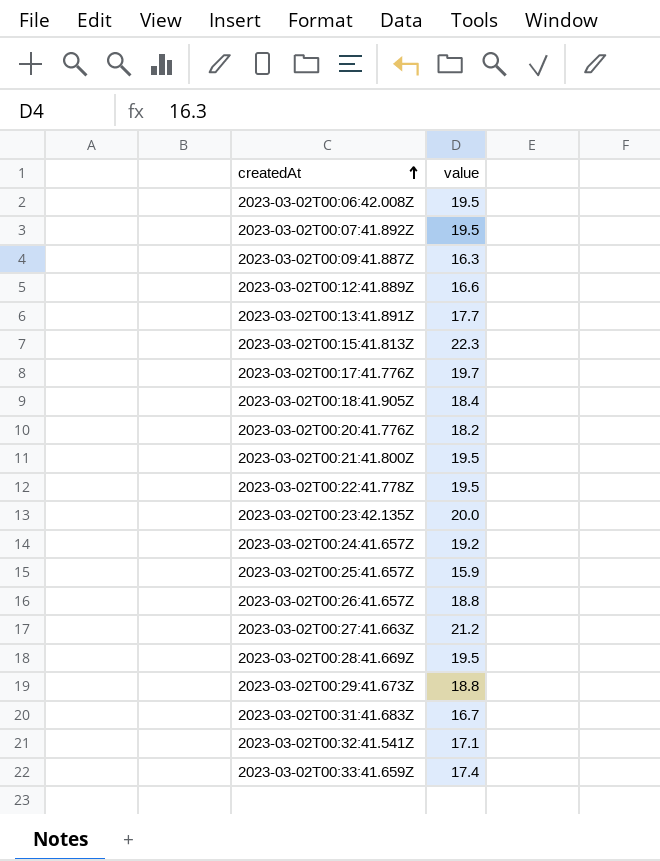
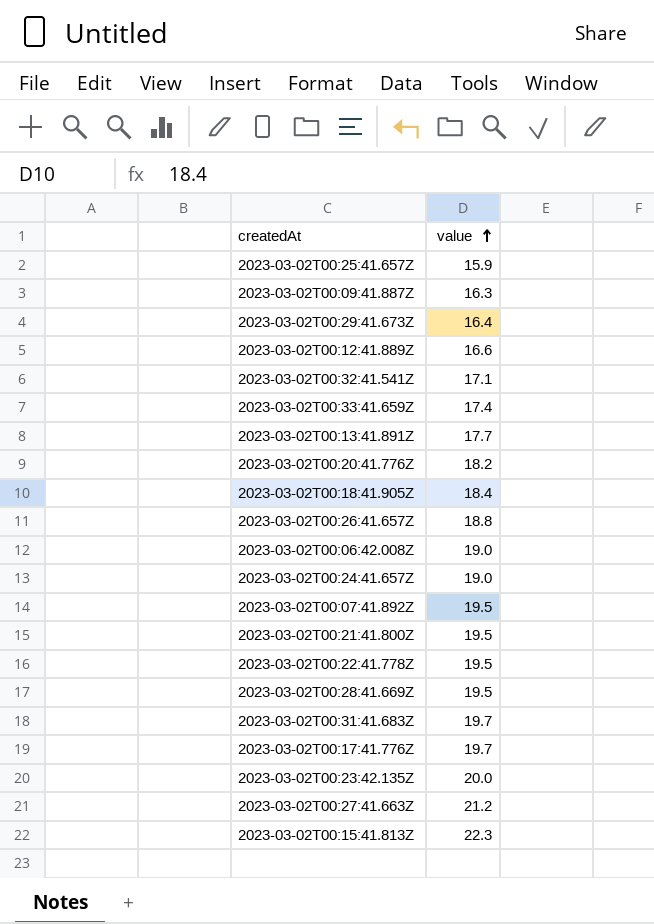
row order: createdAt ascending -> value ascending
2023-03-02T00:29:41.673Z | value: 18.8 -> 16.4
2023-03-02T00:06:42.008Z | value: 19.5 -> 19.0
2023-03-02T00:24:41.657Z | value: 19.2 -> 19.0
2023-03-02T00:31:41.683Z | value: 16.7 -> 19.7

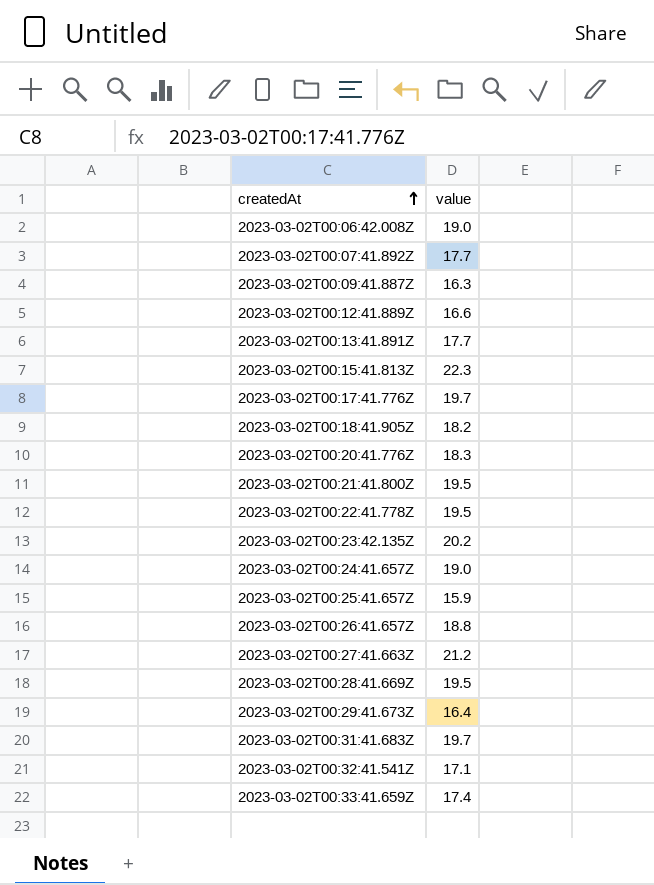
row order: value ascending -> createdAt ascending
2023-03-02T00:07:41.892Z | value: 19.5 -> 17.7
2023-03-02T00:18:41.905Z | value: 18.4 -> 18.2
2023-03-02T00:20:41.776Z | value: 18.2 -> 18.3
2023-03-02T00:23:42.135Z | value: 20.0 -> 20.2

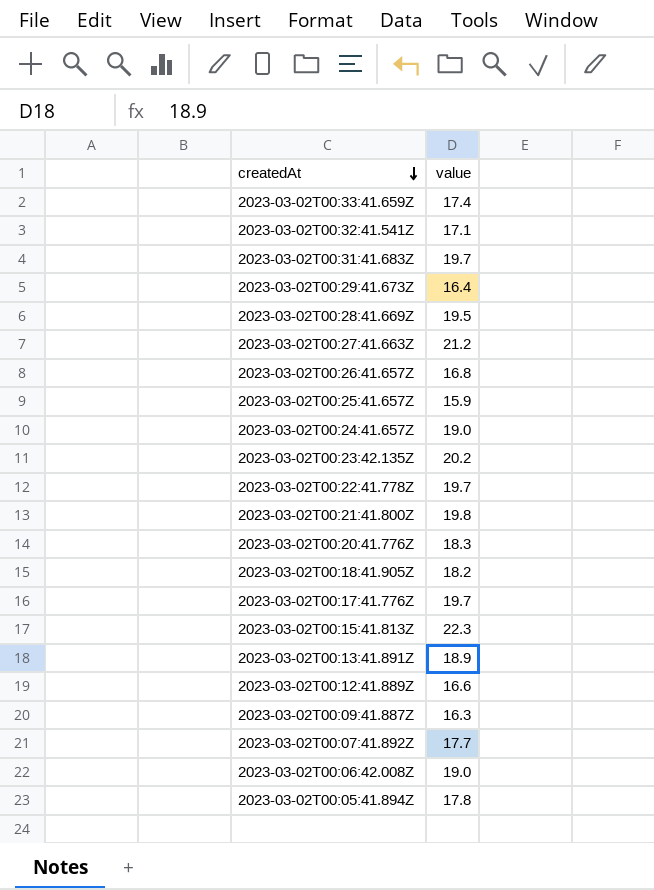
row order: createdAt ascending -> createdAt descending
2023-03-02T00:26:41.657Z | value: 18.8 -> 16.8
2023-03-02T00:22:41.778Z | value: 19.5 -> 19.7
2023-03-02T00:21:41.800Z | value: 19.5 -> 19.8
2023-03-02T00:13:41.891Z | value: 17.7 -> 18.9
row 2023-03-02T00:05:41.894Z: none -> 17.8

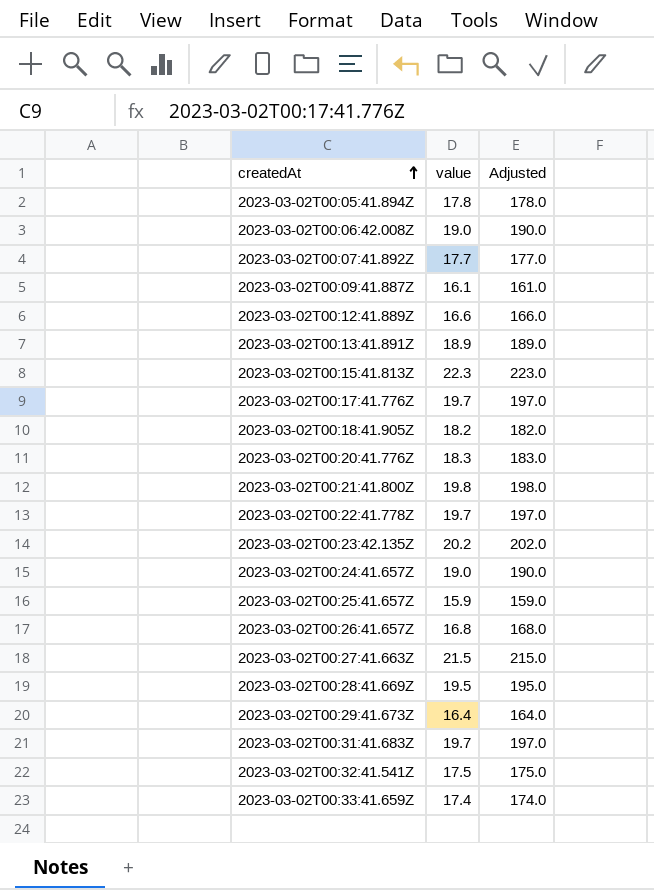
row order: createdAt descending -> createdAt ascending
column Adjusted | formula: none -> [value] * 10
2023-03-02T00:09:41.887Z | value: 16.3 -> 16.1
2023-03-02T00:27:41.663Z | value: 21.2 -> 21.5
2023-03-02T00:32:41.541Z | value: 17.1 -> 17.5

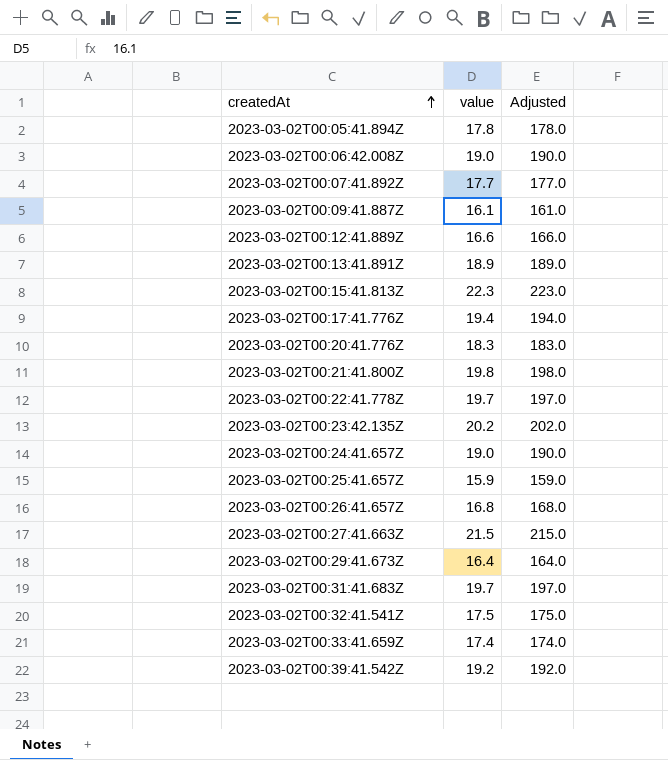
row 2023-03-02T00:18:41.905Z: 18.2 | 182.0 -> none
row 2023-03-02T00:28:41.669Z: 19.5 | 195.0 -> none
2023-03-02T00:17:41.776Z | value: 19.7 -> 19.4
2023-03-02T00:17:41.776Z | Adjusted: 197.0 -> 194.0
row 2023-03-02T00:39:41.542Z: none -> 19.2 | 192.0

